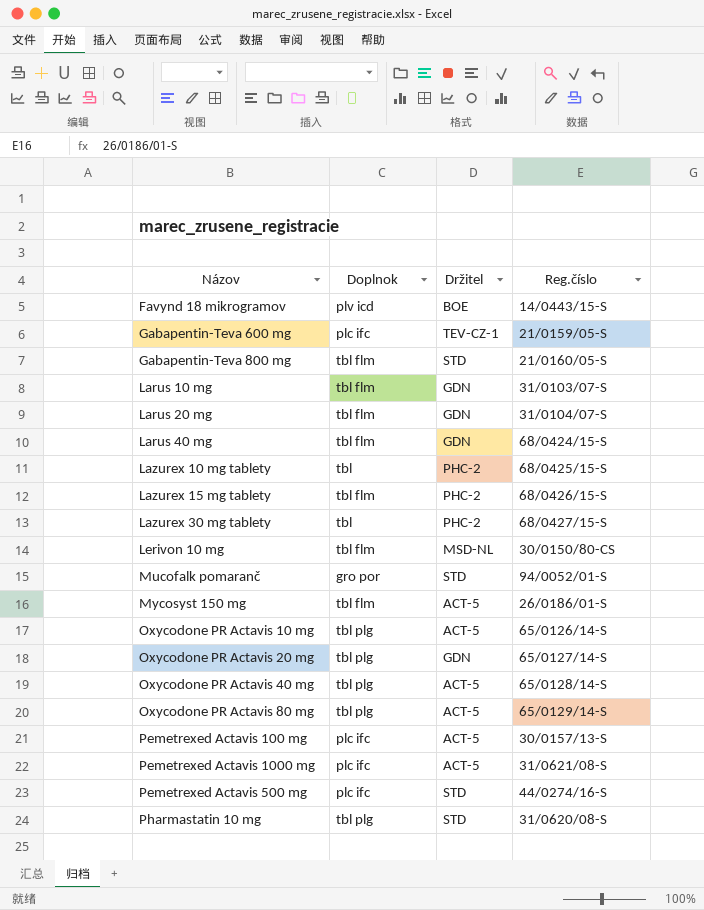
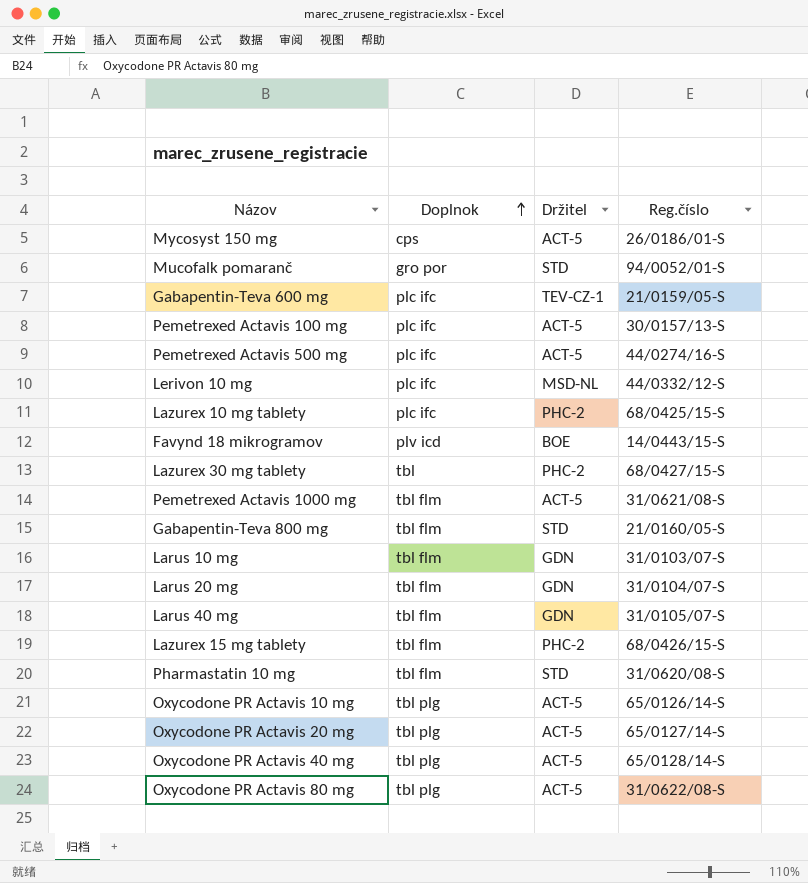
row order: none -> Doplnok ascending
Mycosyst 150 mg | Doplnok: tbl flm -> cps
Pemetrexed Actavis 500 mg | Držitel: STD -> ACT-5
Lerivon 10 mg | Doplnok: tbl flm -> plc ifc
Lerivon 10 mg | Reg.číslo: 30/0150/80-CS -> 44/0332/12-S
Lazurex 10 mg tablety | Doplnok: tbl -> plc ifc
Pemetrexed Actavis 1000 mg | Doplnok: plc ifc -> tbl flm
Larus 40 mg | Reg.číslo: 68/0424/15-S -> 31/0105/07-S
Pharmastatin 10 mg | Doplnok: tbl plg -> tbl flm
Oxycodone PR Actavis 20 mg | Držitel: GDN -> ACT-5
Oxycodone PR Actavis 80 mg | Reg.číslo: 65/0129/14-S -> 31/0622/08-S

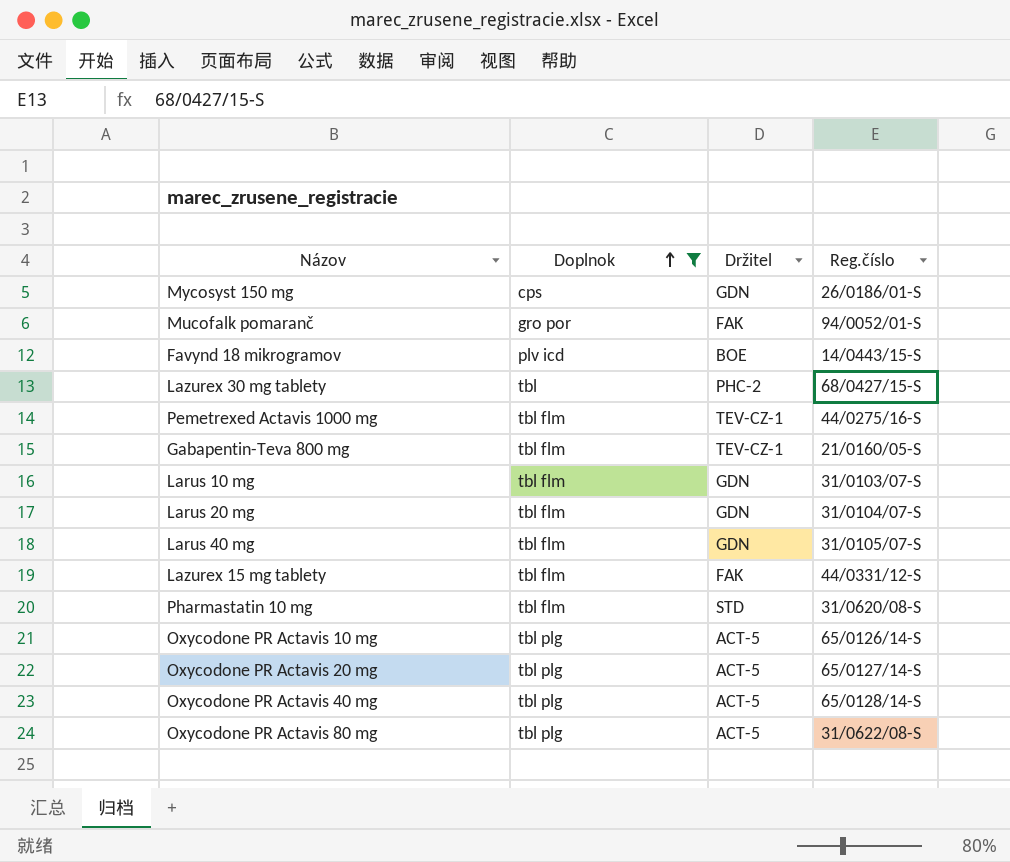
filter: none -> Doplnok != plc ifc
Mycosyst 150 mg | Držitel: ACT-5 -> GDN
Mucofalk pomaranč | Držitel: STD -> FAK
Pemetrexed Actavis 1000 mg | Držitel: ACT-5 -> TEV-CZ-1
Pemetrexed Actavis 1000 mg | Reg.číslo: 31/0621/08-S -> 44/0275/16-S
Gabapentin-Teva 800 mg | Držitel: STD -> TEV-CZ-1
Lazurex 15 mg tablety | Držitel: PHC-2 -> FAK
Lazurex 15 mg tablety | Reg.číslo: 68/0426/15-S -> 44/0331/12-S

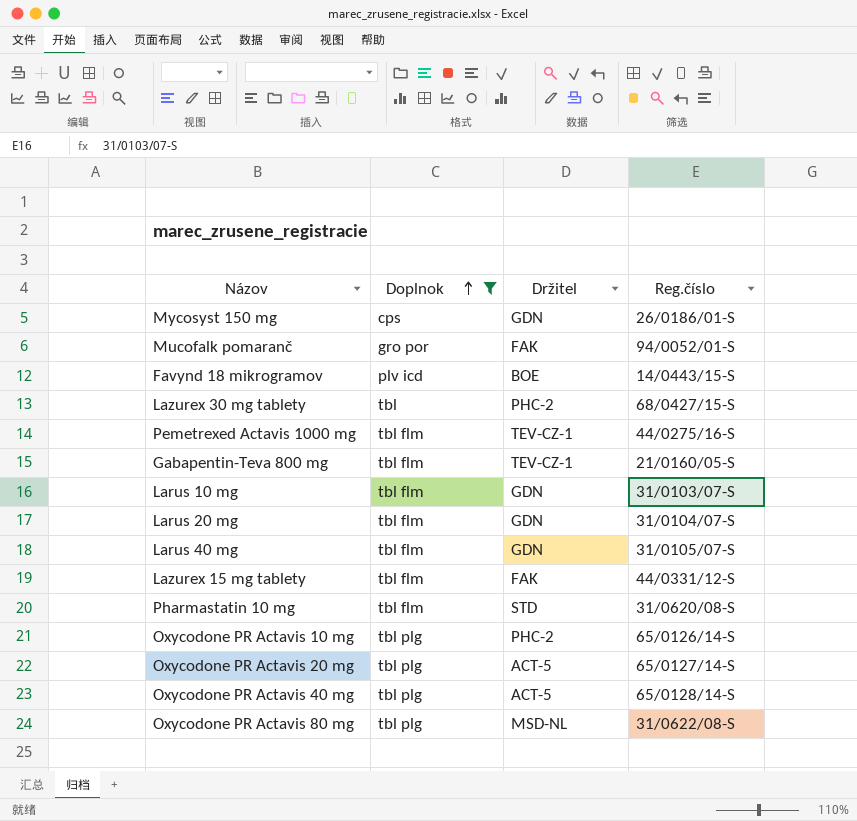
Oxycodone PR Actavis 10 mg | Držitel: ACT-5 -> PHC-2
Oxycodone PR Actavis 80 mg | Držitel: ACT-5 -> MSD-NL

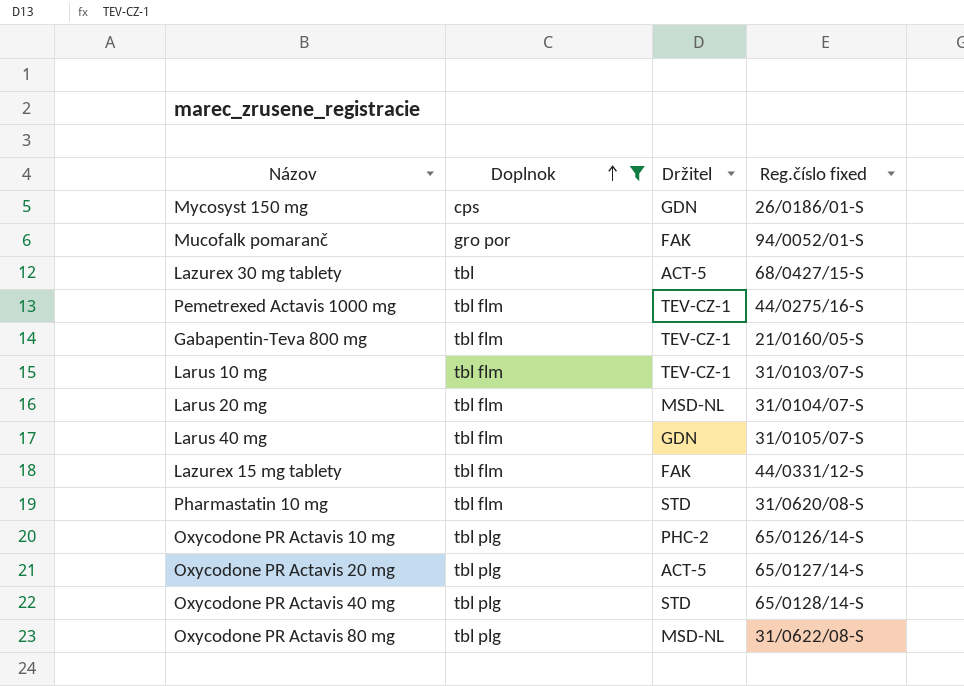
column name: Reg.číslo -> Reg.číslo fixed
row Favynd 18 mikrogramov: plv icd | BOE | 14/0443/15-S -> none
Lazurex 30 mg tablety | Držitel: PHC-2 -> ACT-5
Larus 10 mg | Držitel: GDN -> TEV-CZ-1
Larus 20 mg | Držitel: GDN -> MSD-NL
Oxycodone PR Actavis 40 mg | Držitel: ACT-5 -> STD

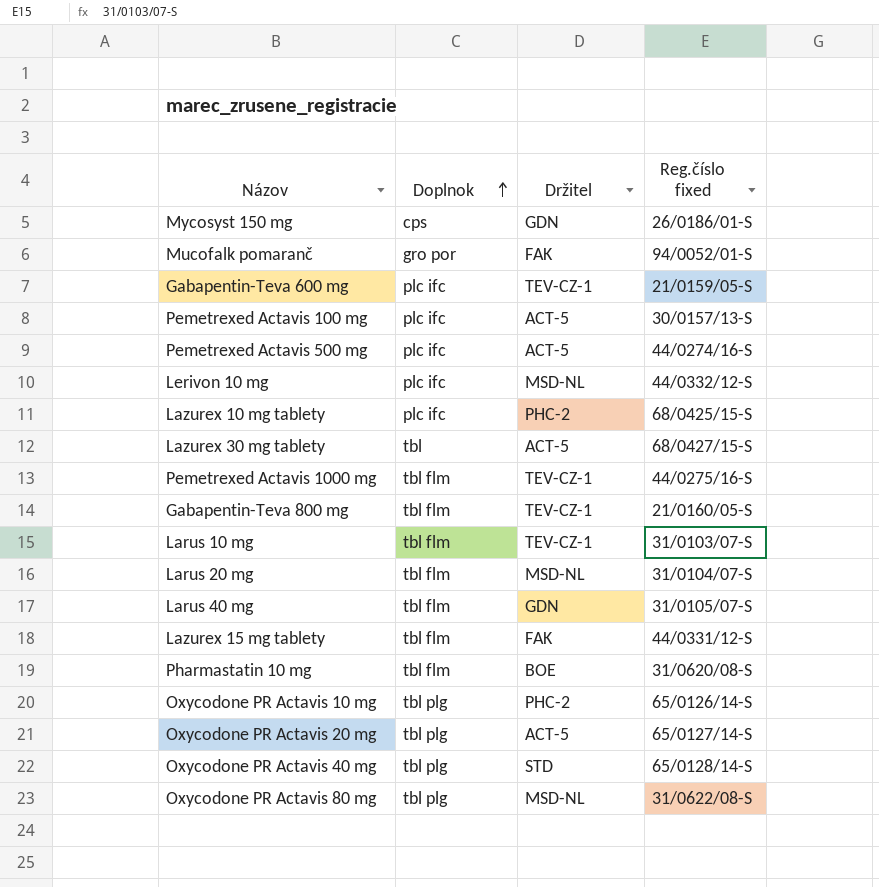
filter: Doplnok != plc ifc -> none
Pharmastatin 10 mg | Držitel: STD -> BOE

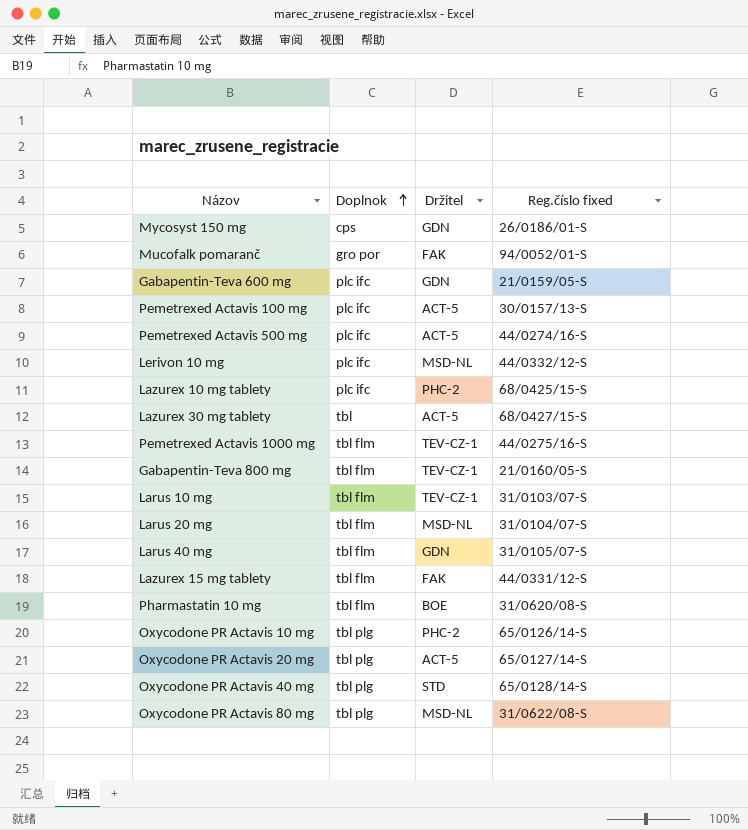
Gabapentin-Teva 600 mg | Držitel: TEV-CZ-1 -> GDN

